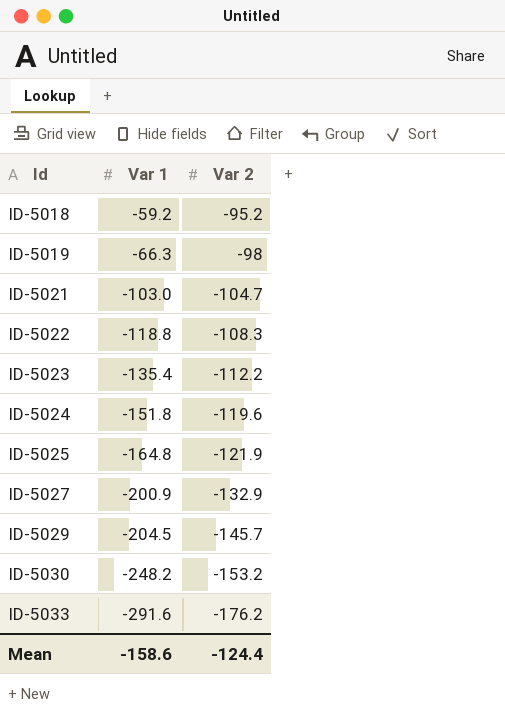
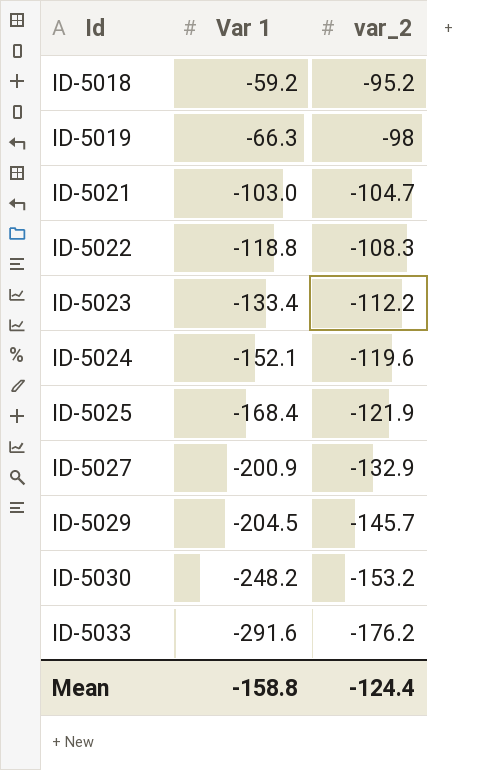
column name: Var 2 -> var_2
ID-5023 | Var 1: -135.4 -> -133.4
ID-5024 | Var 1: -151.8 -> -152.1
ID-5025 | Var 1: -164.8 -> -168.4
Mean | Var 1: -158.6 -> -158.8

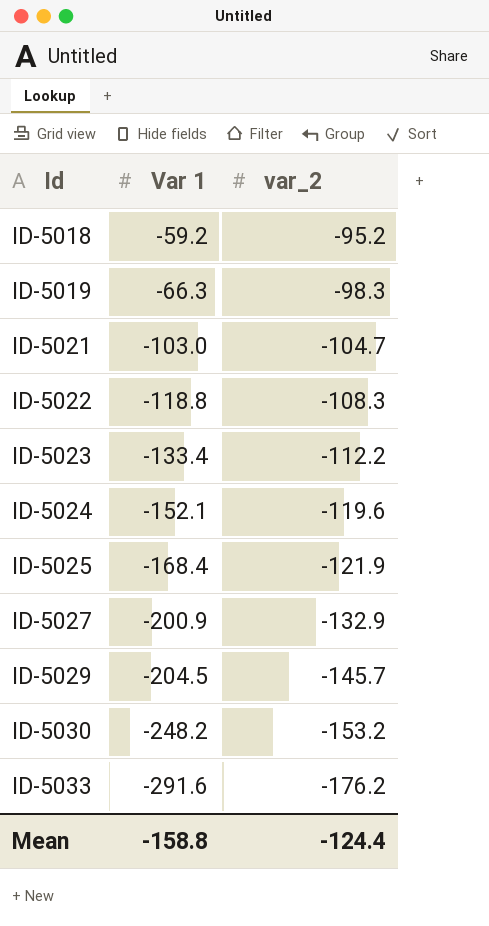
ID-5019 | var_2: -98 -> -98.3

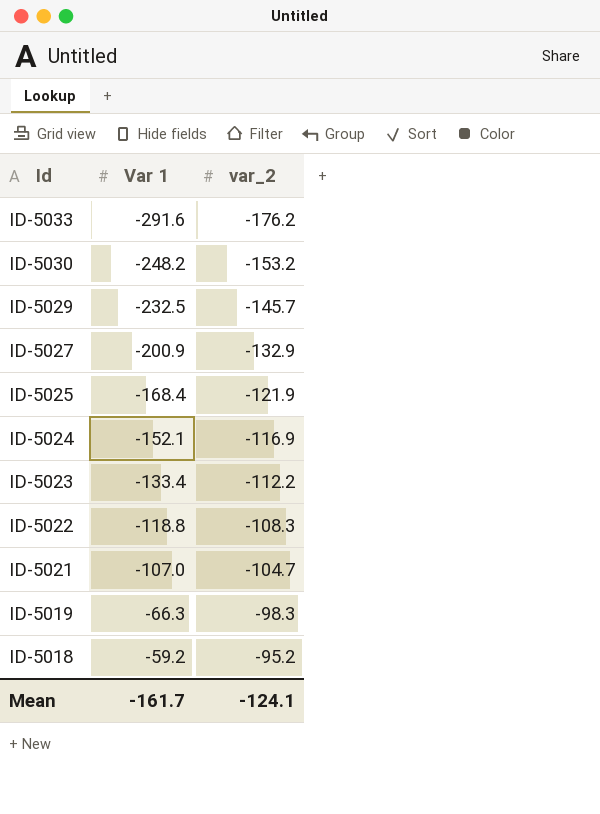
row order: Id ascending -> Id descending
ID-5029 | Var 1: -204.5 -> -232.5
ID-5024 | var_2: -119.6 -> -116.9
ID-5021 | Var 1: -103.0 -> -107.0
Mean | Var 1: -158.8 -> -161.7
Mean | var_2: -124.4 -> -124.1

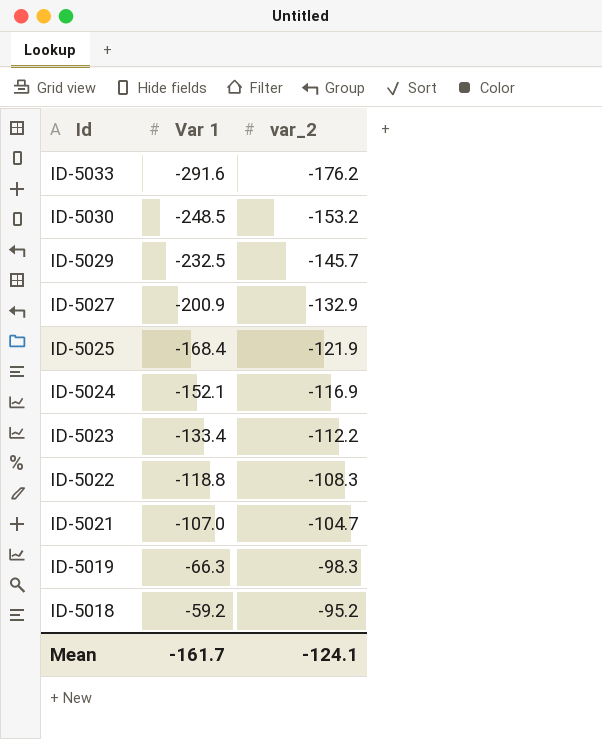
ID-5030 | Var 1: -248.2 -> -248.5

